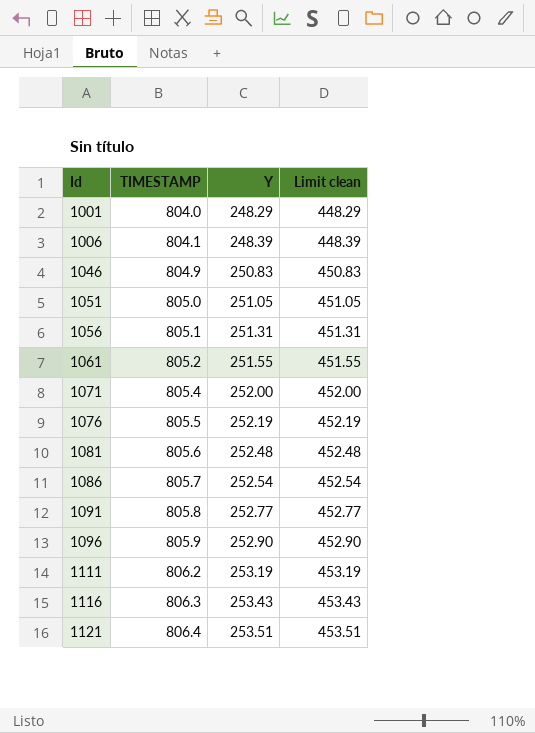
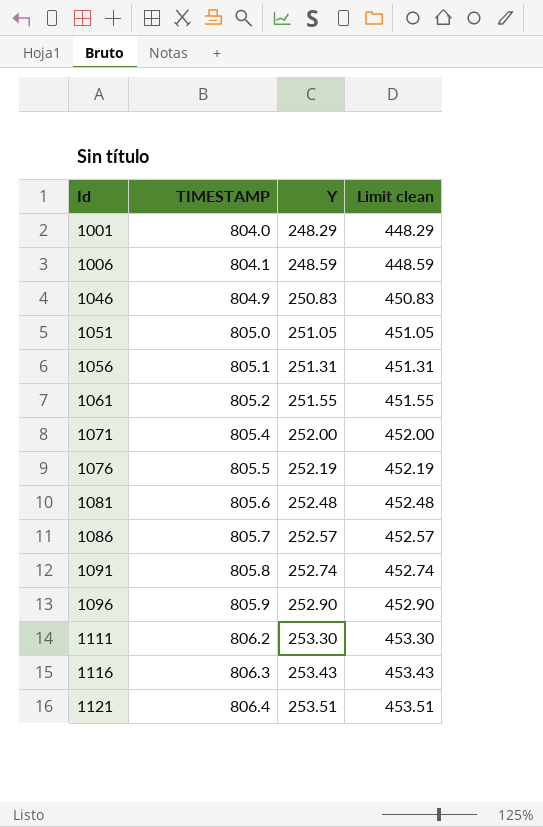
1006 | Y: 248.39 -> 248.59
1006 | Limit clean: 448.39 -> 448.59
1086 | Y: 252.54 -> 252.57
1086 | Limit clean: 452.54 -> 452.57
1091 | Y: 252.77 -> 252.74
1091 | Limit clean: 452.77 -> 452.74
1111 | Y: 253.19 -> 253.30
1111 | Limit clean: 453.19 -> 453.30

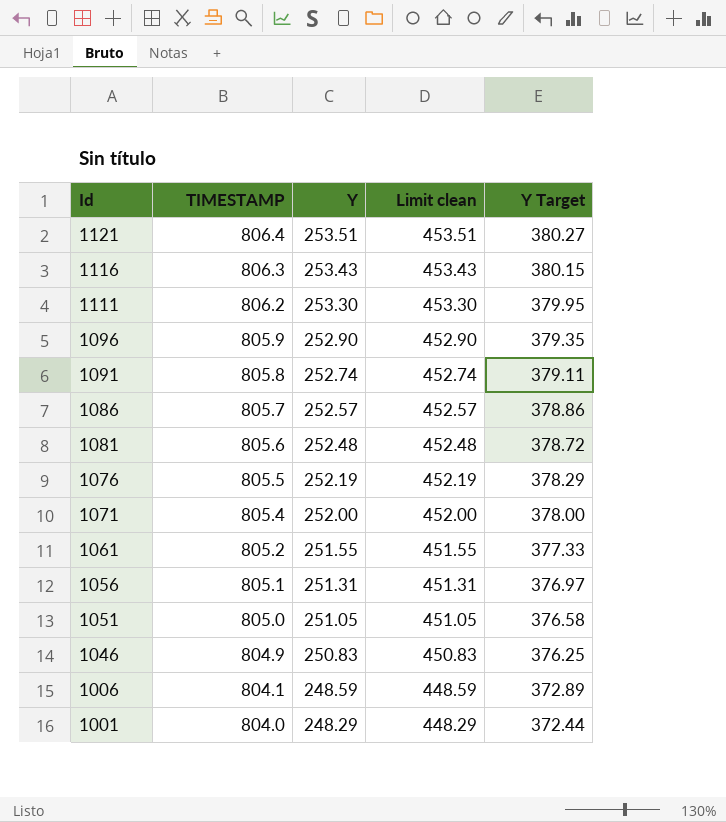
row order: Id ascending -> Id descending
column Y Target | formula: none -> [Y] * 1.5

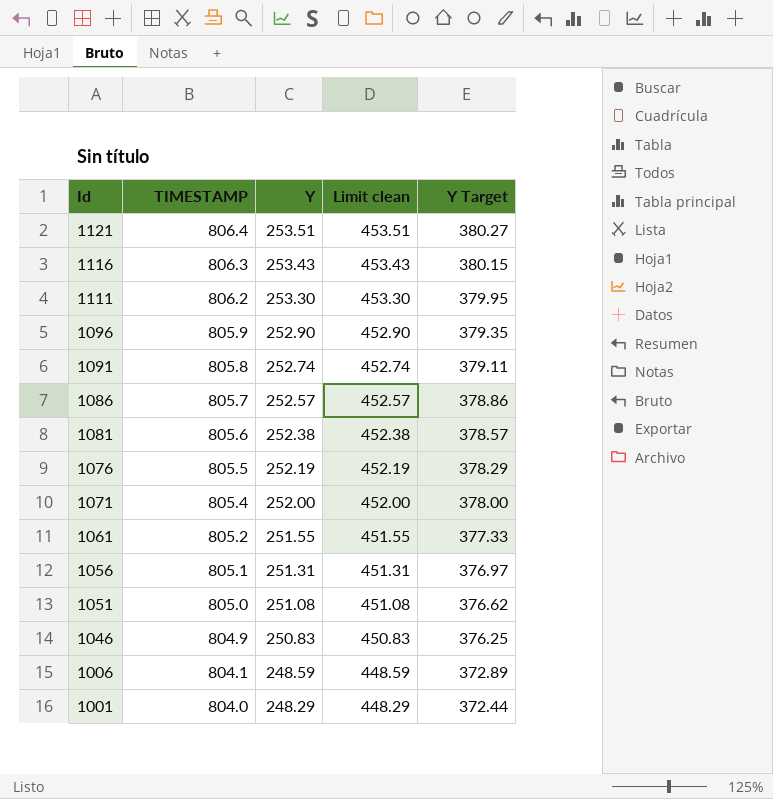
1081 | Y: 252.48 -> 252.38
1081 | Limit clean: 452.48 -> 452.38
1081 | Y Target: 378.72 -> 378.57
1051 | Y: 251.05 -> 251.08
1051 | Limit clean: 451.05 -> 451.08
1051 | Y Target: 376.58 -> 376.62

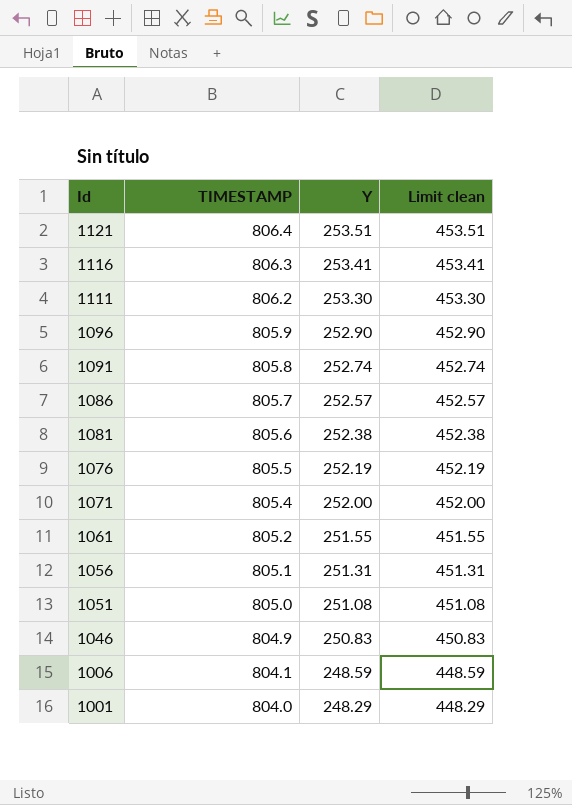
column Y Target | formula: [Y] * 1.5 -> none
1116 | Y: 253.43 -> 253.41
1116 | Limit clean: 453.43 -> 453.41

